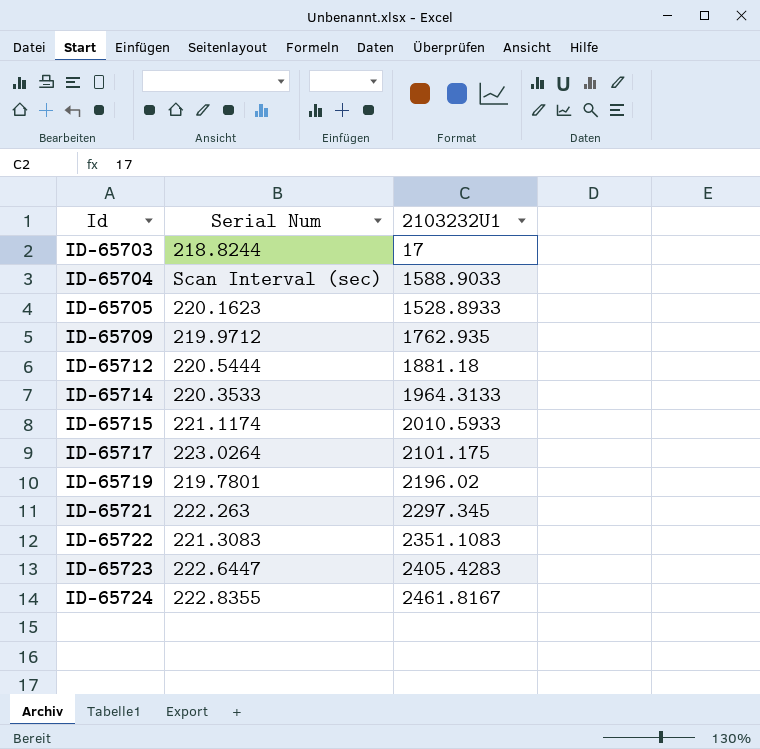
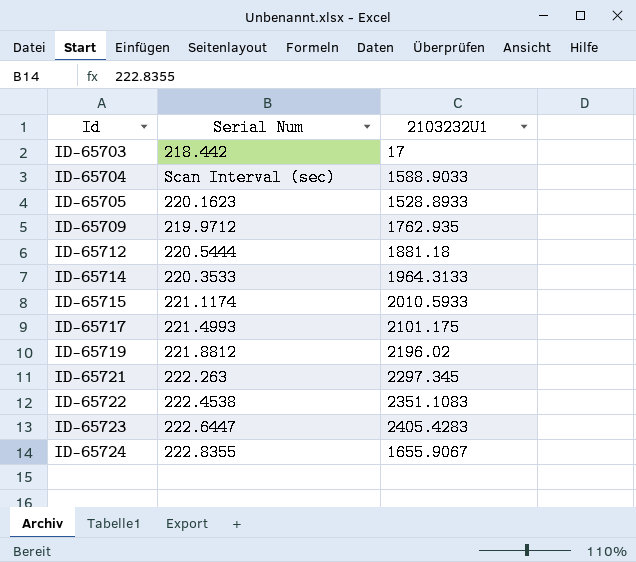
ID-65703 | Serial Num: 218.8244 -> 218.442
ID-65717 | Serial Num: 223.0264 -> 221.4993
ID-65719 | Serial Num: 219.7801 -> 221.8812
ID-65722 | Serial Num: 221.3083 -> 222.4538
ID-65724 | 2103232U1: 2461.8167 -> 1655.9067

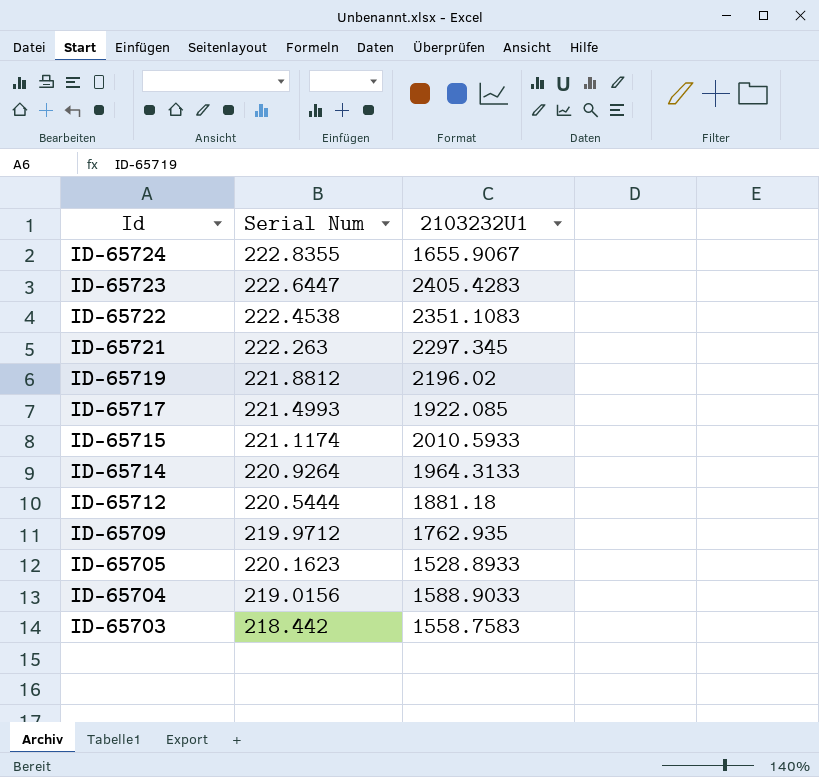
row order: Id ascending -> Id descending
ID-65717 | 2103232U1: 2101.175 -> 1922.085
ID-65714 | Serial Num: 220.3533 -> 220.9264
ID-65704 | Serial Num: Scan Interval (sec) -> 219.0156
ID-65703 | 2103232U1: 17 -> 1558.7583

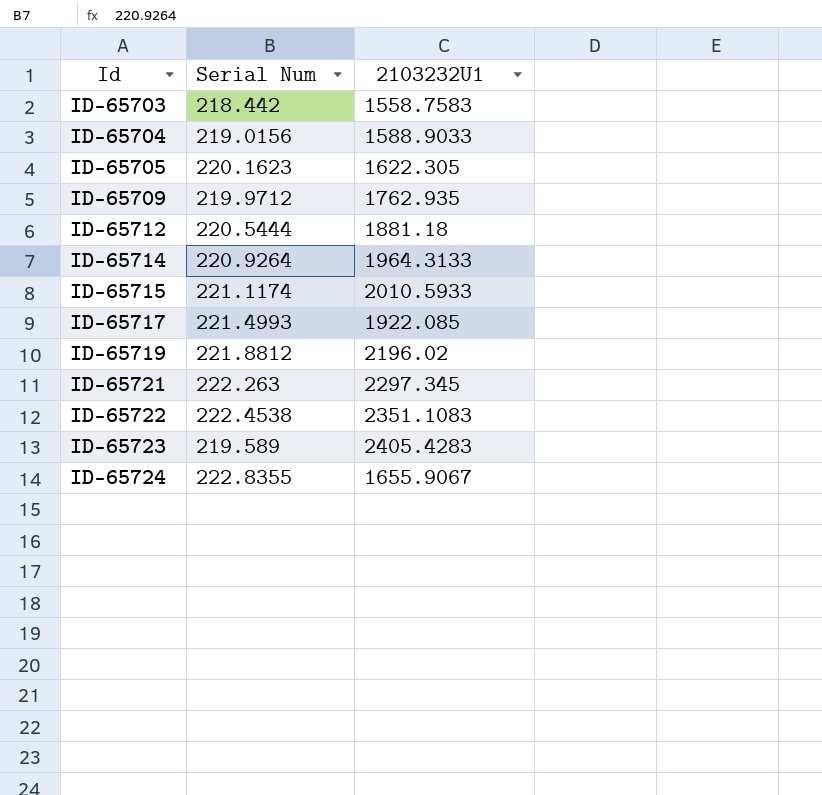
row order: Id descending -> Id ascending
ID-65705 | 2103232U1: 1528.8933 -> 1622.305
ID-65723 | Serial Num: 222.6447 -> 219.589

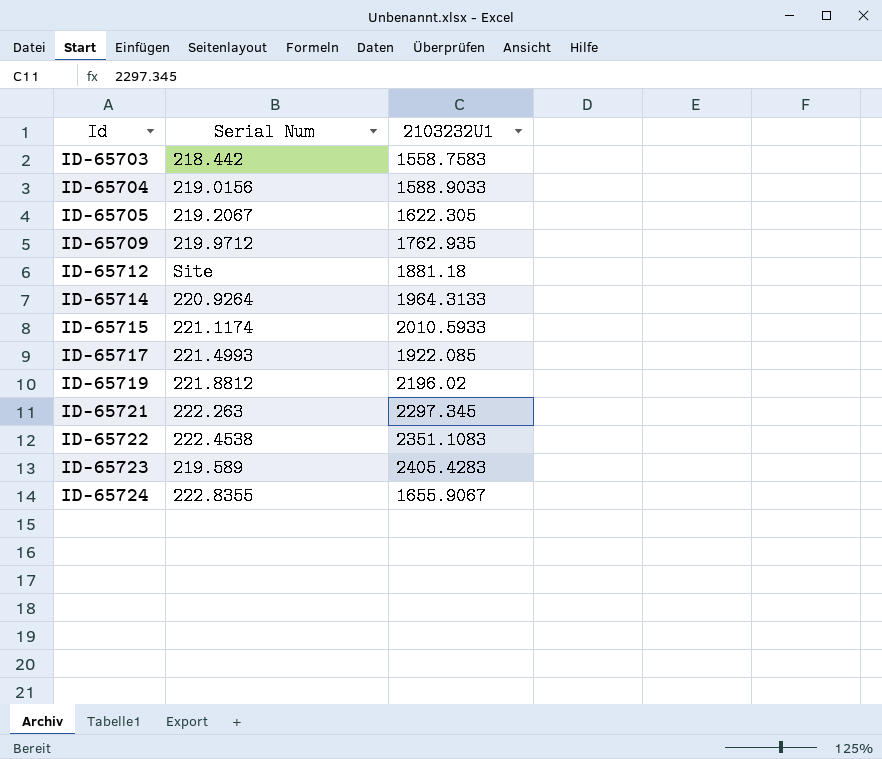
ID-65705 | Serial Num: 220.1623 -> 219.2067
ID-65712 | Serial Num: 220.5444 -> Site

